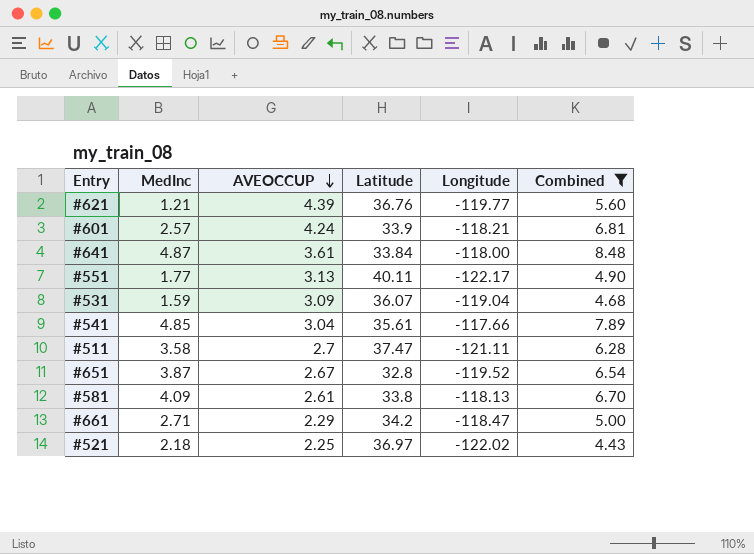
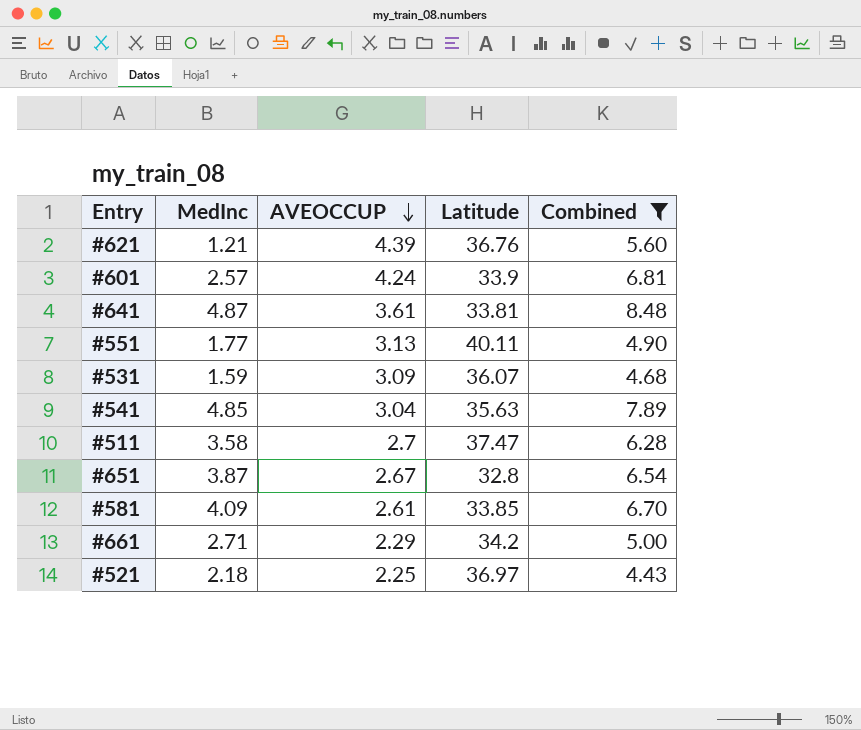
column Longitude | position: 5 -> none
#641 | Latitude: 33.84 -> 33.81
#541 | Latitude: 35.61 -> 35.63
#581 | Latitude: 33.8 -> 33.85

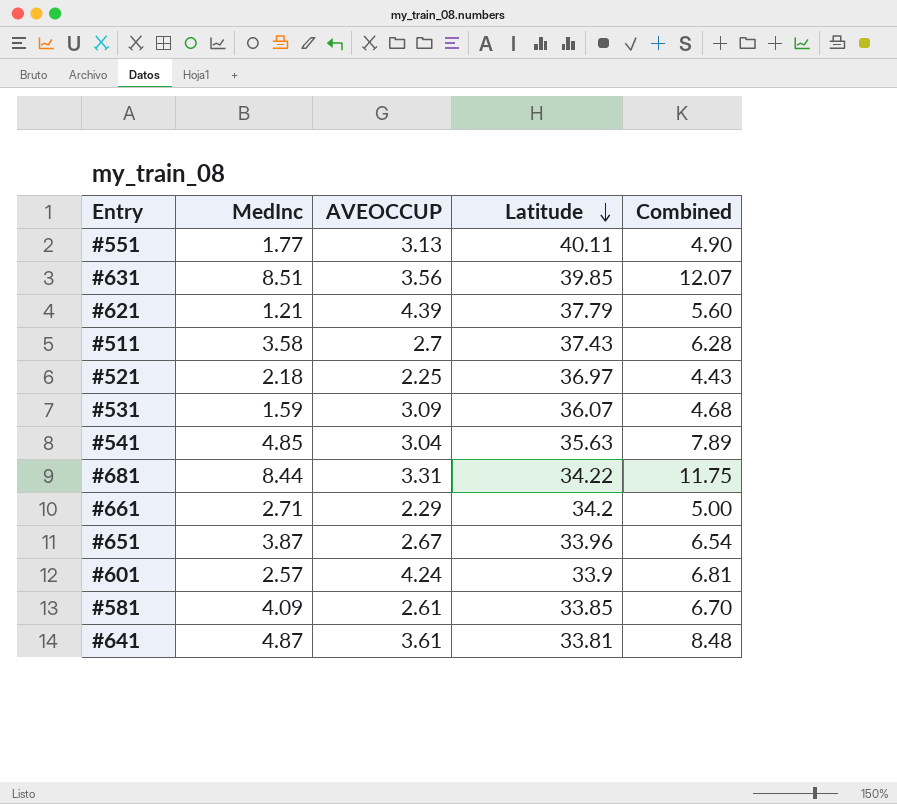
filter: Combined <= 8.48 -> none
row order: AVEOCCUP descending -> Latitude descending
#621 | Latitude: 36.76 -> 37.79
#511 | Latitude: 37.47 -> 37.43
#651 | Latitude: 32.8 -> 33.96

